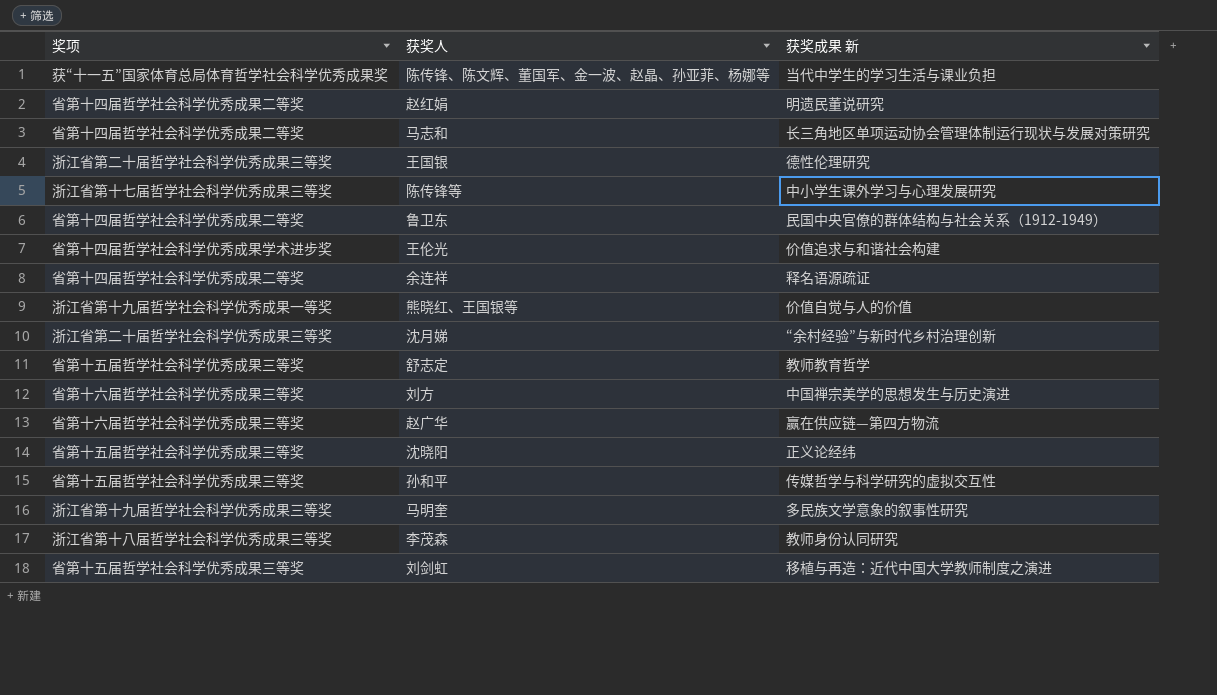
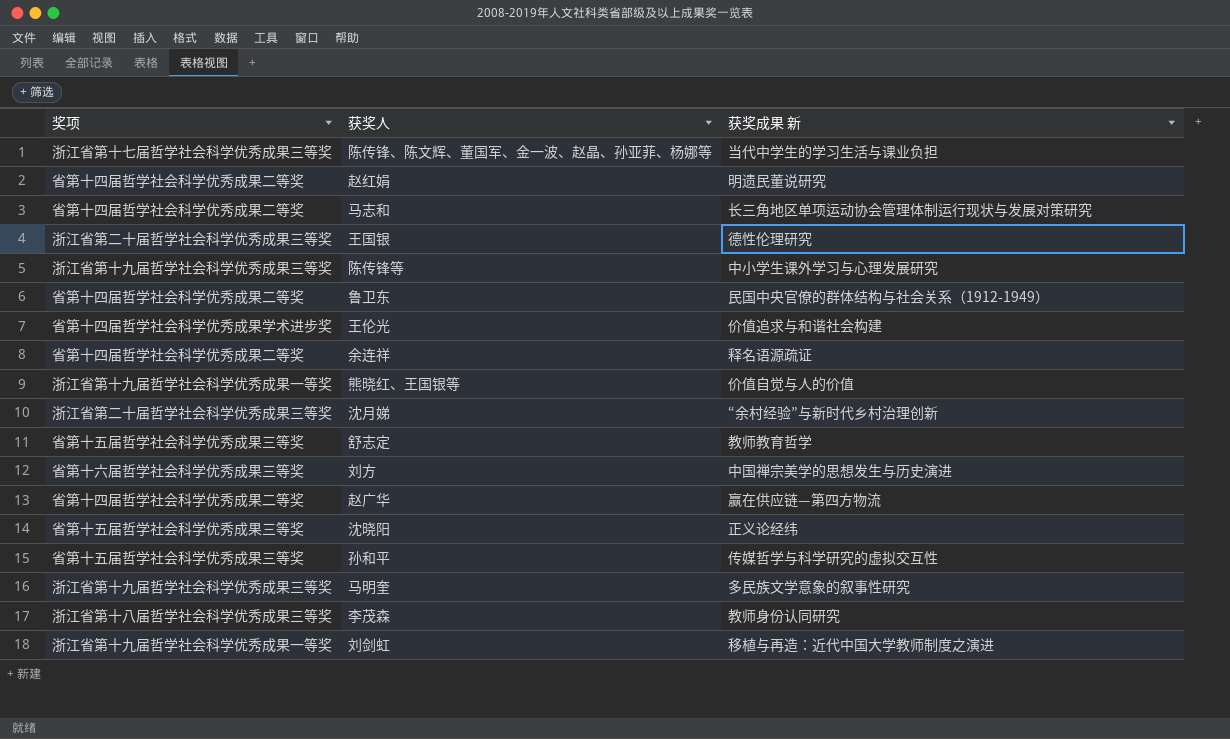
陈传锋、陈文辉、董国军、金一波、赵晶、孙亚菲、杨娜等 | 奖项: 获“十一五”国家体育总局体育哲学社会科学优秀成果奖 -> 浙江省第十七届哲学社会科学优秀成果三等奖
陈传锋等 | 奖项: 浙江省第十七届哲学社会科学优秀成果三等奖 -> 浙江省第十九届哲学社会科学优秀成果三等奖
赵广华 | 奖项: 省第十六届哲学社会科学优秀成果三等奖 -> 省第十四届哲学社会科学优秀成果二等奖
刘剑虹 | 奖项: 省第十五届哲学社会科学优秀成果三等奖 -> 浙江省第十九届哲学社会科学优秀成果一等奖

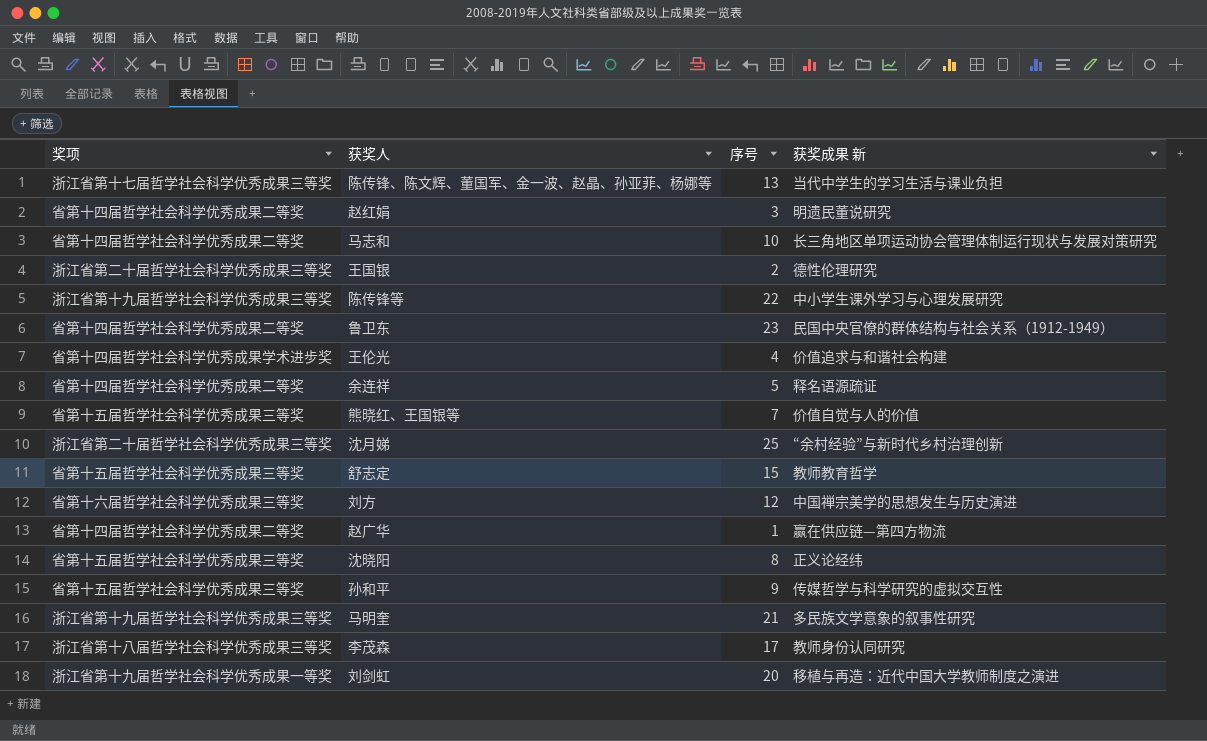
column 序号 | position: none -> 3
熊晓红、王国银等 | 奖项: 浙江省第十九届哲学社会科学优秀成果一等奖 -> 省第十五届哲学社会科学优秀成果三等奖

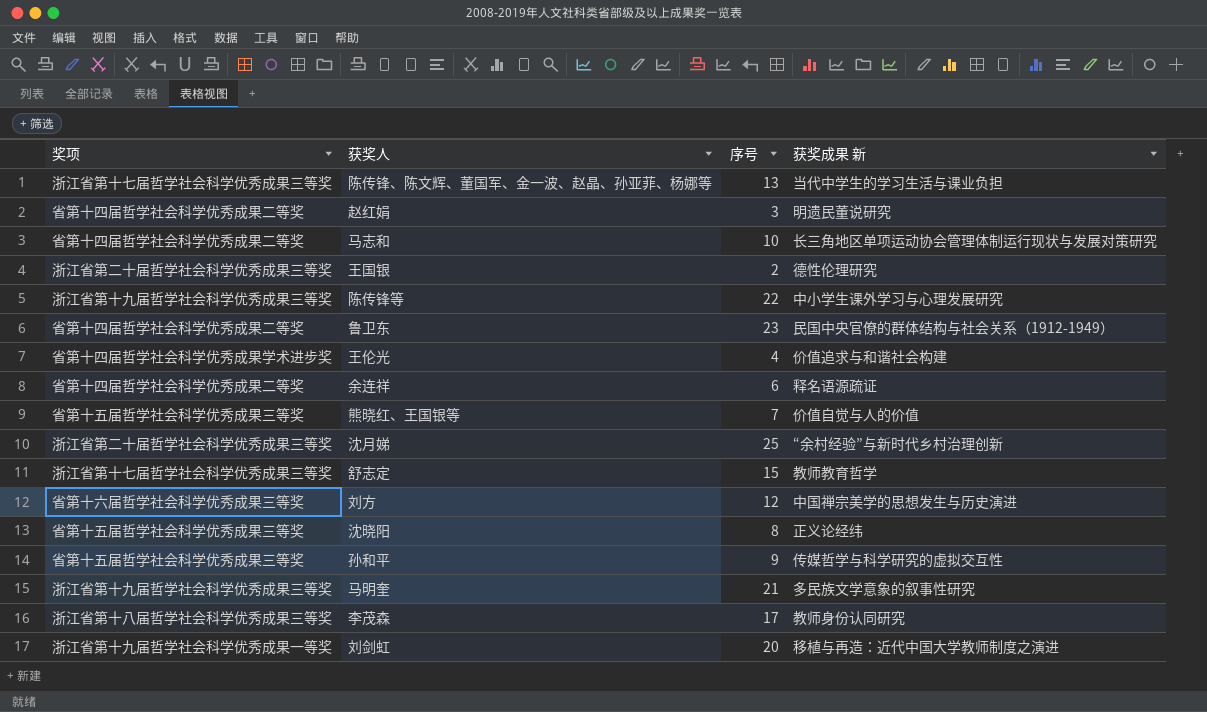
row 赵广华: 省第十四届哲学社会科学优秀成果二等奖 | 1 | 赢在供应链—第四方物流 -> none
余连祥 | 序号: 5 -> 6
舒志定 | 奖项: 省第十五届哲学社会科学优秀成果三等奖 -> 浙江省第十七届哲学社会科学优秀成果三等奖

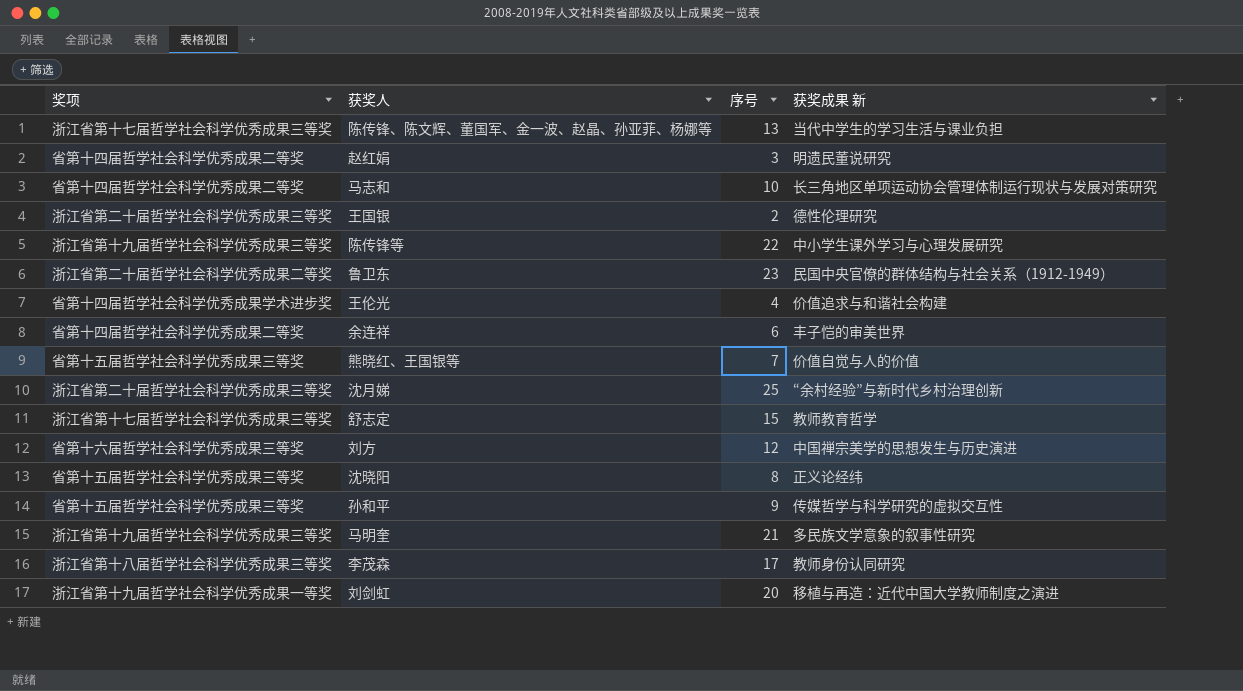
鲁卫东 | 奖项: 省第十四届哲学社会科学优秀成果二等奖 -> 浙江省第二十届哲学社会科学优秀成果二等奖
余连祥 | 获奖成果 新: 释名语源疏证 -> 丰子恺的审美世界

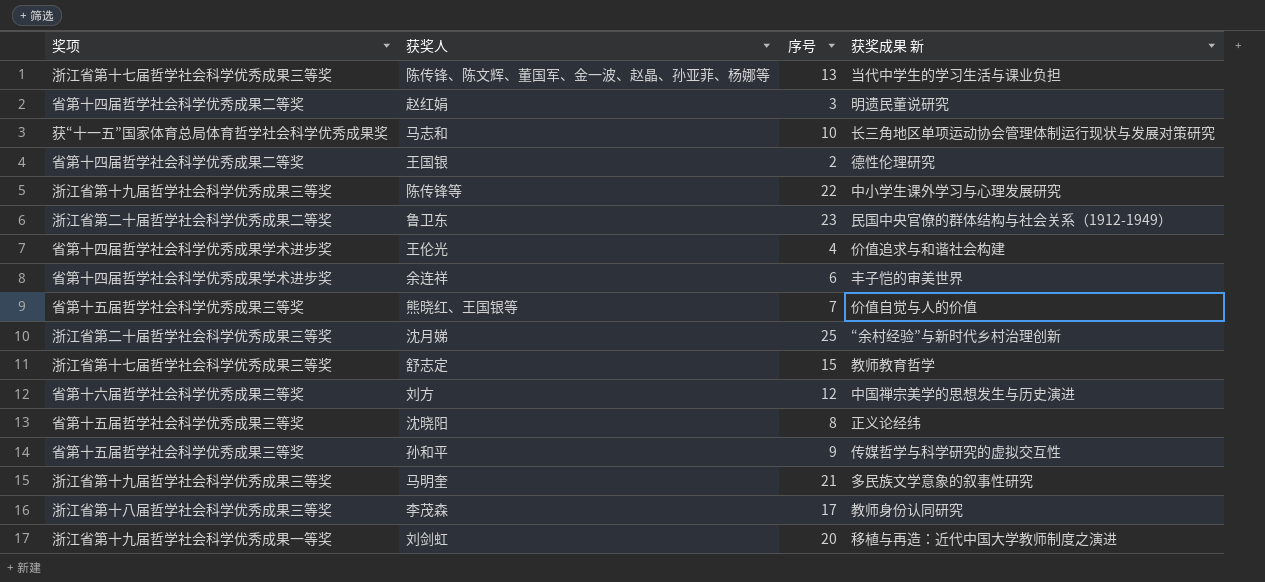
马志和 | 奖项: 省第十四届哲学社会科学优秀成果二等奖 -> 获“十一五”国家体育总局体育哲学社会科学优秀成果奖
王国银 | 奖项: 浙江省第二十届哲学社会科学优秀成果三等奖 -> 省第十四届哲学社会科学优秀成果二等奖
余连祥 | 奖项: 省第十四届哲学社会科学优秀成果二等奖 -> 省第十四届哲学社会科学优秀成果学术进步奖

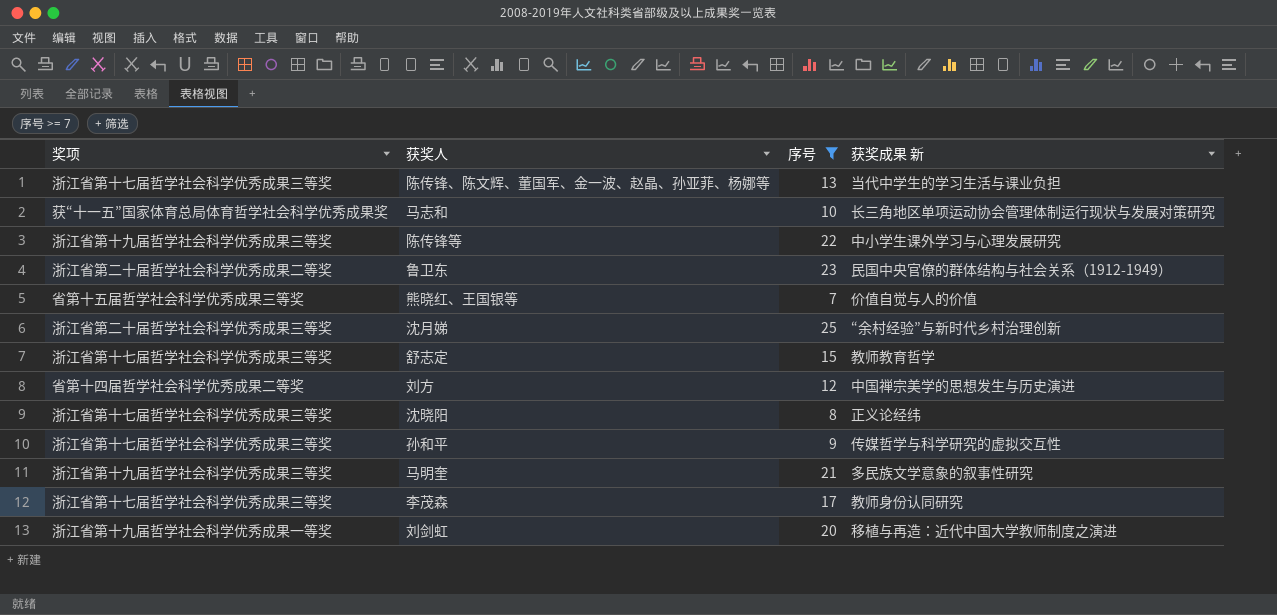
filter: none -> 序号 >= 7
刘方 | 奖项: 省第十六届哲学社会科学优秀成果三等奖 -> 省第十四届哲学社会科学优秀成果二等奖
沈晓阳 | 奖项: 省第十五届哲学社会科学优秀成果三等奖 -> 浙江省第十七届哲学社会科学优秀成果三等奖
孙和平 | 奖项: 省第十五届哲学社会科学优秀成果三等奖 -> 浙江省第十七届哲学社会科学优秀成果三等奖
李茂森 | 奖项: 浙江省第十八届哲学社会科学优秀成果三等奖 -> 浙江省第十七届哲学社会科学优秀成果三等奖

